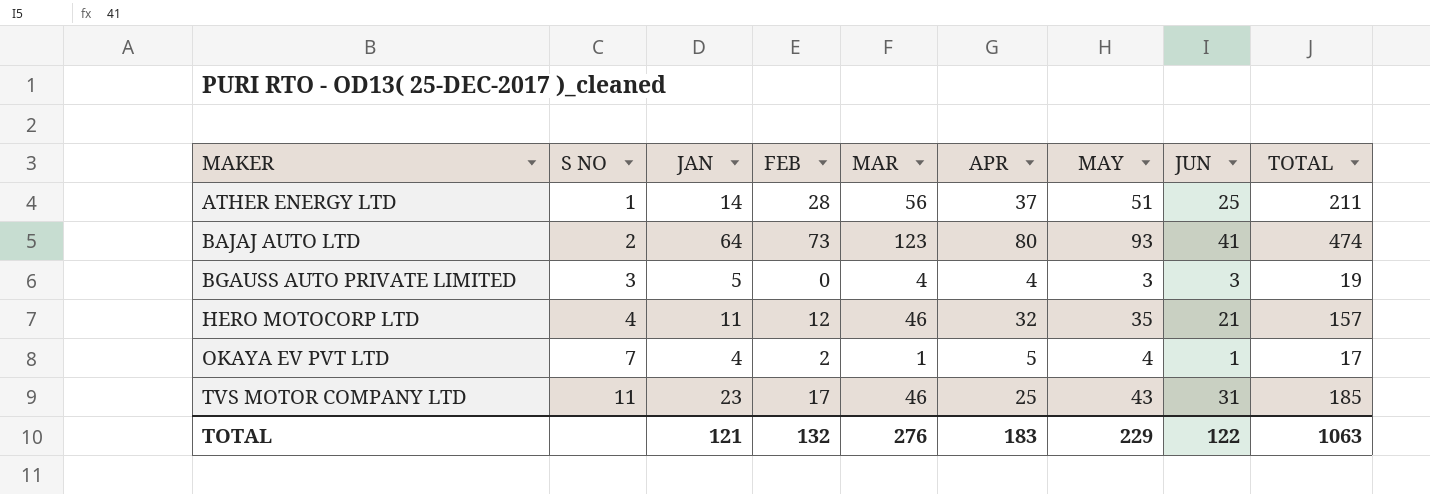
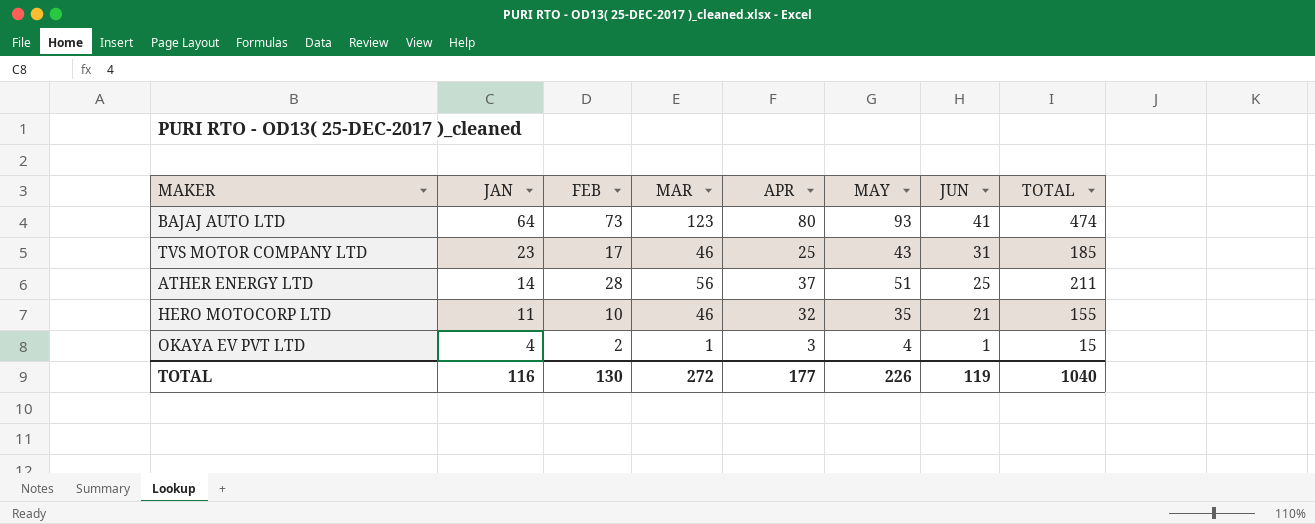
row order: MAKER ascending -> JAN descending
column S NO | position: 2 -> none
row BGAUSS AUTO PRIVATE LIMITED: 3 | 5 | 0 | 4 | 4 | 3 | 3 | 19 -> none
HERO MOTOCORP LTD | FEB: 12 -> 10
HERO MOTOCORP LTD | TOTAL: 157 -> 155
OKAYA EV PVT LTD | APR: 5 -> 3
OKAYA EV PVT LTD | TOTAL: 17 -> 15
TOTAL | JAN: 121 -> 116
TOTAL | FEB: 132 -> 130
TOTAL | MAR: 276 -> 272
TOTAL | APR: 183 -> 177
TOTAL | MAY: 229 -> 226
TOTAL | JUN: 122 -> 119
TOTAL | TOTAL: 1063 -> 1040

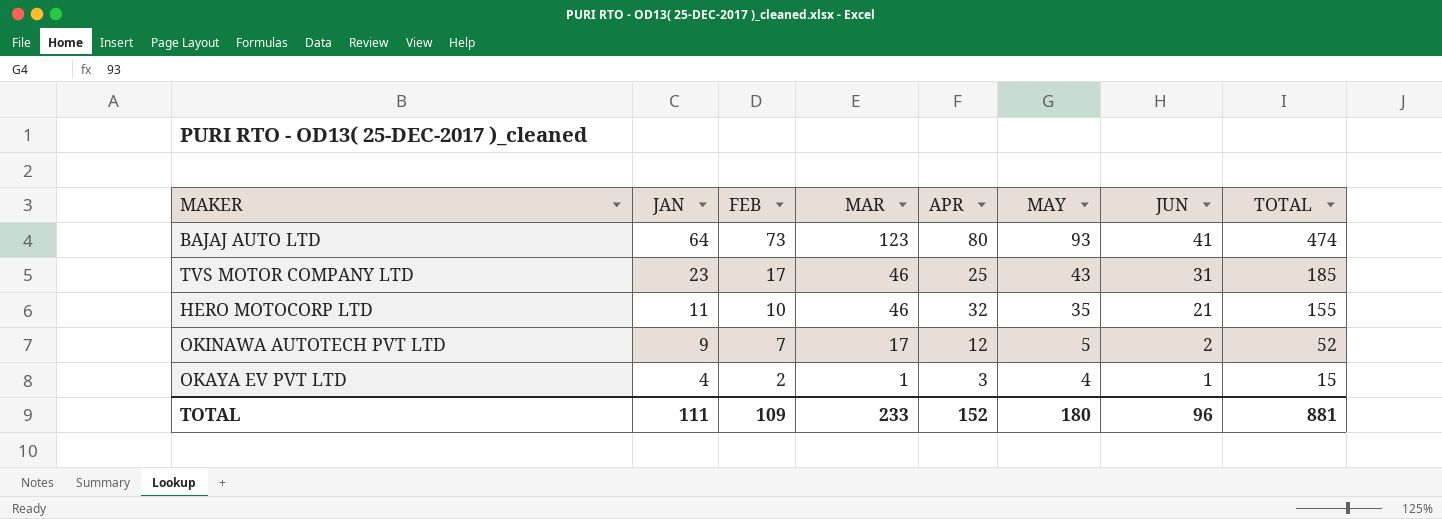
row ATHER ENERGY LTD: 14 | 28 | 56 | 37 | 51 | 25 | 211 -> none
row OKINAWA AUTOTECH PVT LTD: none -> 9 | 7 | 17 | 12 | 5 | 2 | 52
TOTAL | JAN: 116 -> 111
TOTAL | FEB: 130 -> 109
TOTAL | MAR: 272 -> 233
TOTAL | APR: 177 -> 152
TOTAL | MAY: 226 -> 180
TOTAL | JUN: 119 -> 96
TOTAL | TOTAL: 1040 -> 881

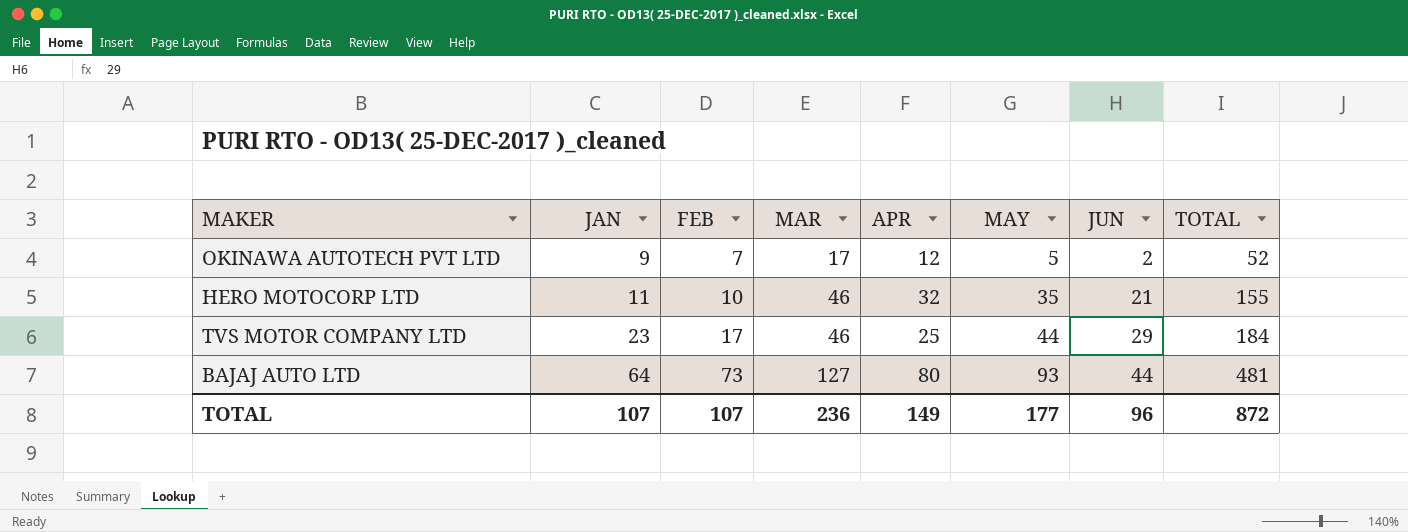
row order: JAN descending -> JAN ascending
row OKAYA EV PVT LTD: 4 | 2 | 1 | 3 | 4 | 1 | 15 -> none
TVS MOTOR COMPANY LTD | MAY: 43 -> 44
TVS MOTOR COMPANY LTD | JUN: 31 -> 29
TVS MOTOR COMPANY LTD | TOTAL: 185 -> 184
BAJAJ AUTO LTD | MAR: 123 -> 127
BAJAJ AUTO LTD | JUN: 41 -> 44
BAJAJ AUTO LTD | TOTAL: 474 -> 481
TOTAL | JAN: 111 -> 107
TOTAL | FEB: 109 -> 107
TOTAL | MAR: 233 -> 236
TOTAL | APR: 152 -> 149
TOTAL | MAY: 180 -> 177
TOTAL | TOTAL: 881 -> 872

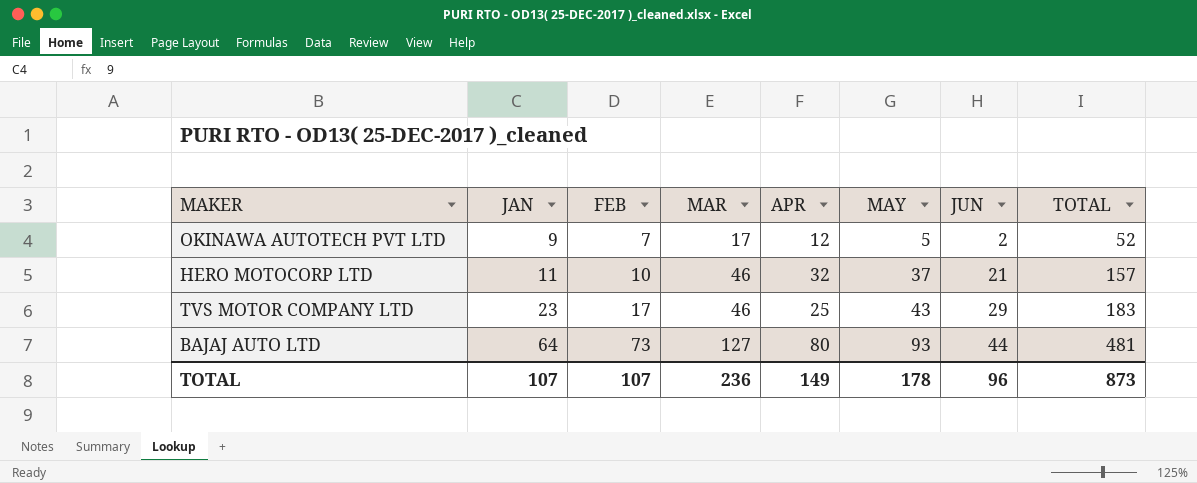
HERO MOTOCORP LTD | MAY: 35 -> 37
HERO MOTOCORP LTD | TOTAL: 155 -> 157
TVS MOTOR COMPANY LTD | MAY: 44 -> 43
TVS MOTOR COMPANY LTD | TOTAL: 184 -> 183
TOTAL | MAY: 177 -> 178
TOTAL | TOTAL: 872 -> 873

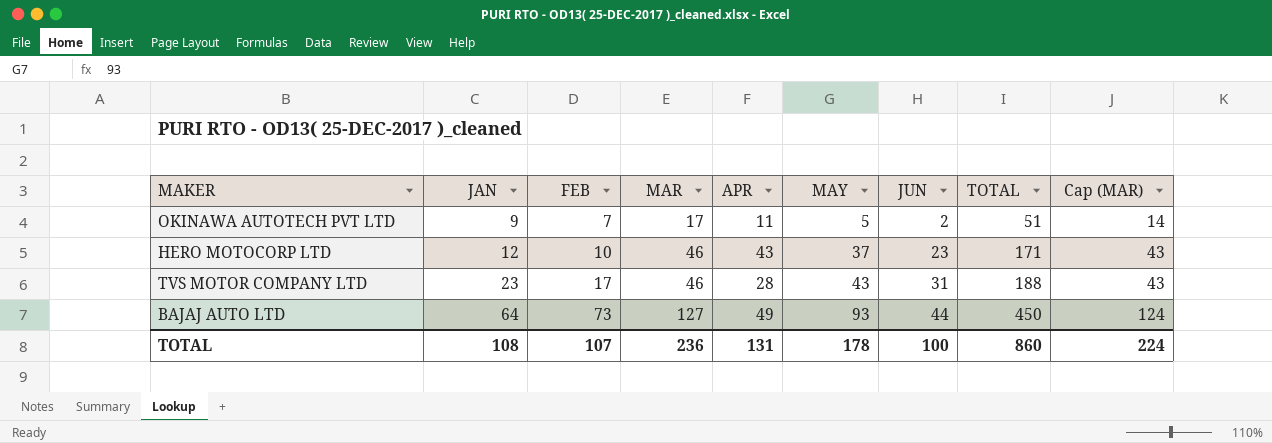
column Cap (MAR) | formula: none -> [MAR] - 3
OKINAWA AUTOTECH PVT LTD | APR: 12 -> 11
OKINAWA AUTOTECH PVT LTD | TOTAL: 52 -> 51
HERO MOTOCORP LTD | JAN: 11 -> 12
HERO MOTOCORP LTD | APR: 32 -> 43
HERO MOTOCORP LTD | JUN: 21 -> 23
HERO MOTOCORP LTD | TOTAL: 157 -> 171
TVS MOTOR COMPANY LTD | APR: 25 -> 28
TVS MOTOR COMPANY LTD | JUN: 29 -> 31
TVS MOTOR COMPANY LTD | TOTAL: 183 -> 188
BAJAJ AUTO LTD | APR: 80 -> 49
BAJAJ AUTO LTD | TOTAL: 481 -> 450
TOTAL | JAN: 107 -> 108
TOTAL | APR: 149 -> 131
TOTAL | JUN: 96 -> 100
TOTAL | TOTAL: 873 -> 860

